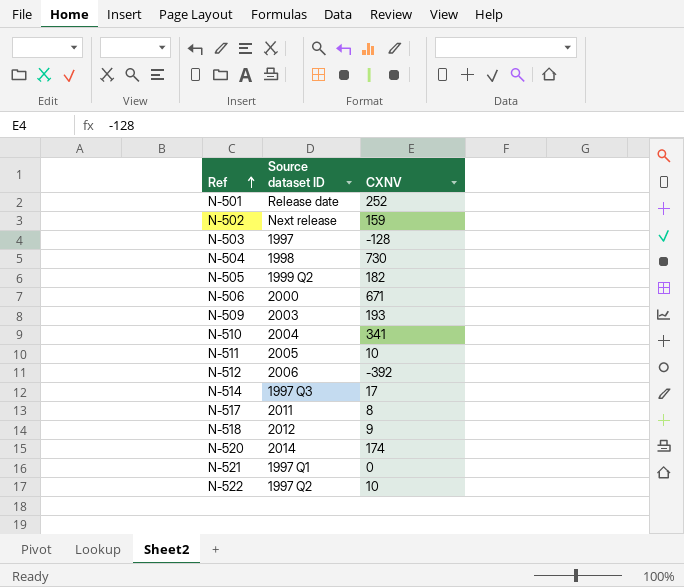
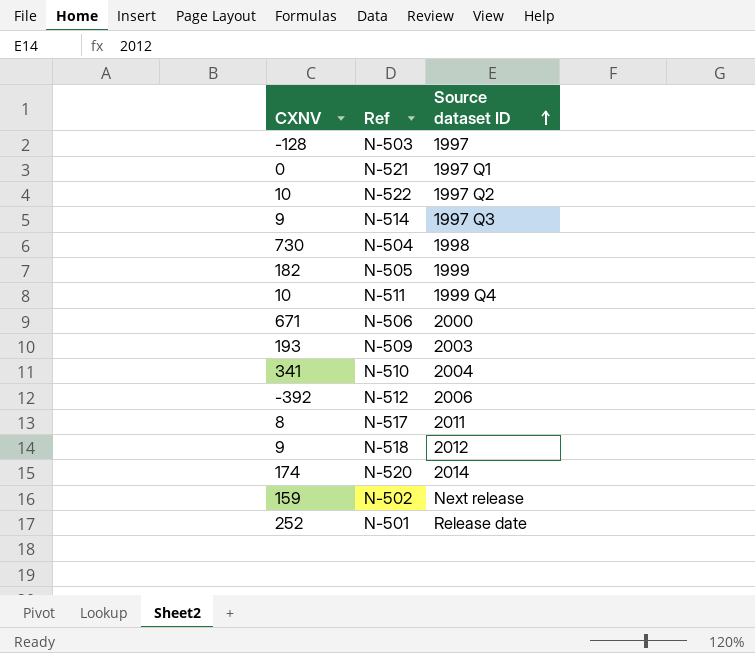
row order: Ref ascending -> Source dataset ID ascending
column CXNV | position: 3 -> 1
N-514 | CXNV: 17 -> 9
N-505 | Source dataset ID: 1999 Q2 -> 1999
N-511 | Source dataset ID: 2005 -> 1999 Q4

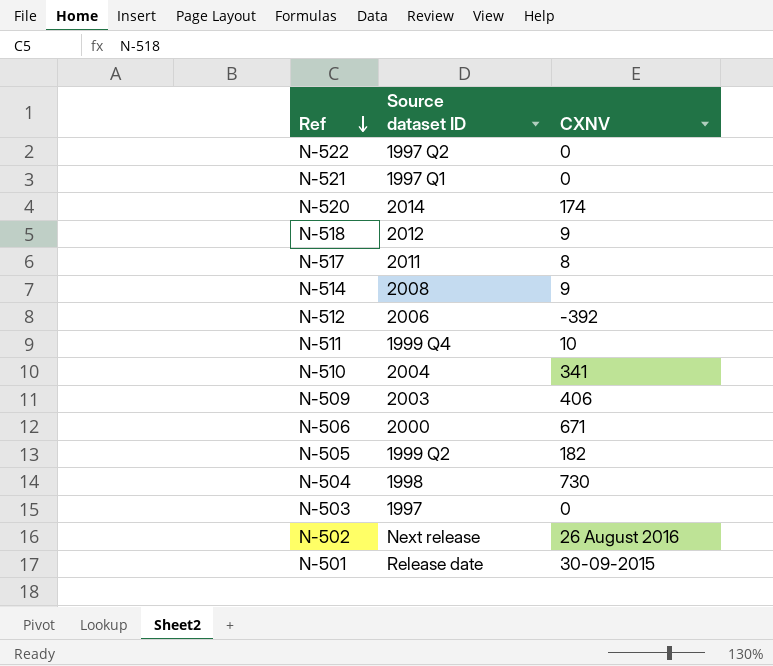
row order: Source dataset ID ascending -> Ref descending
column CXNV | position: 1 -> 3
N-522 | CXNV: 10 -> 0
N-514 | Source dataset ID: 1997 Q3 -> 2008
N-509 | CXNV: 193 -> 406
N-505 | Source dataset ID: 1999 -> 1999 Q2
N-503 | CXNV: -128 -> 0
N-502 | CXNV: 159 -> 26 August 2016
N-501 | CXNV: 252 -> 30-09-2015

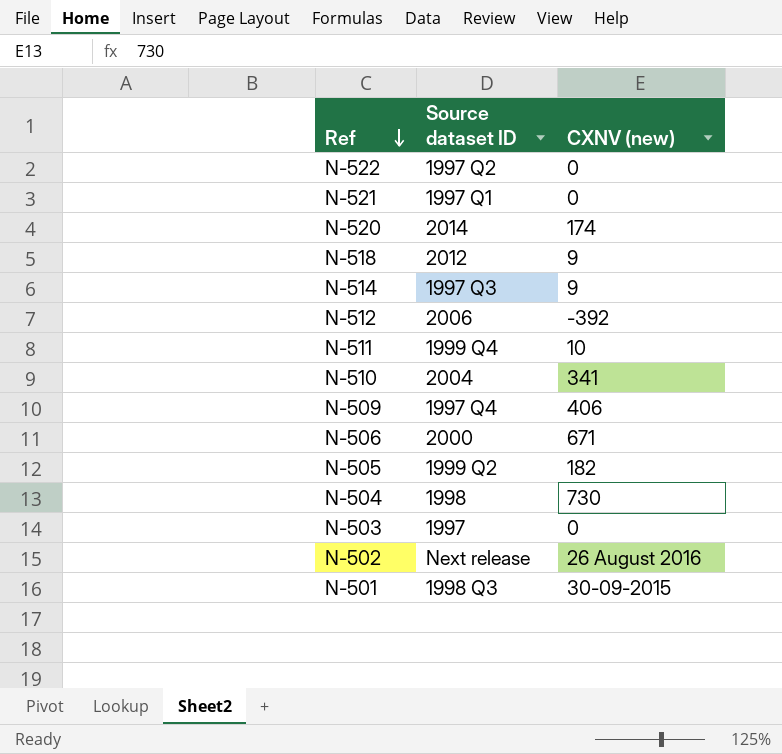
column name: CXNV -> CXNV (new)
row N-517: 2011 | 8 -> none
N-514 | Source dataset ID: 2008 -> 1997 Q3
N-509 | Source dataset ID: 2003 -> 1997 Q4
N-501 | Source dataset ID: Release date -> 1998 Q3

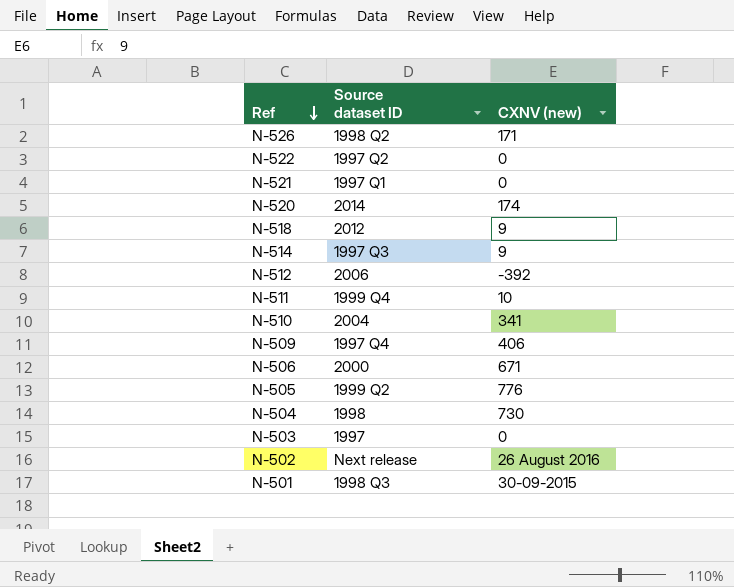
row N-526: none -> 1998 Q2 | 171
N-505 | CXNV (new): 182 -> 776

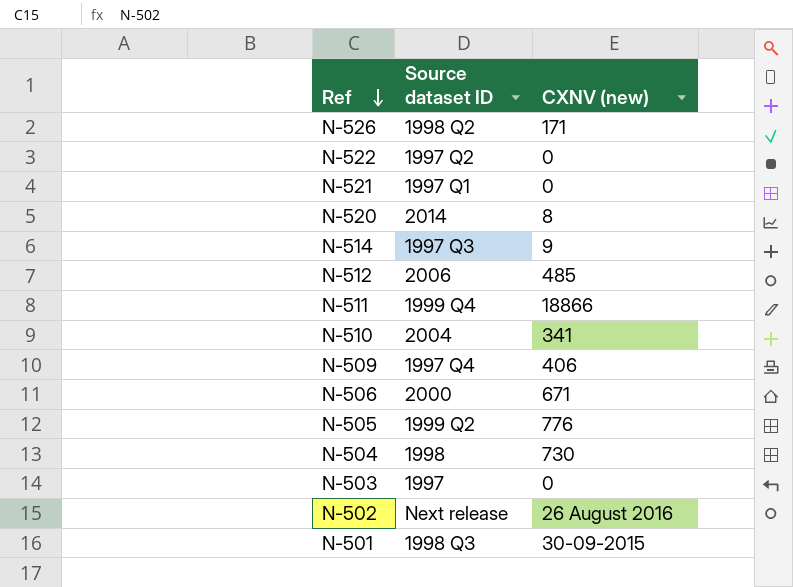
row N-518: 2012 | 9 -> none
N-520 | CXNV (new): 174 -> 8
N-512 | CXNV (new): -392 -> 485
N-511 | CXNV (new): 10 -> 18866

